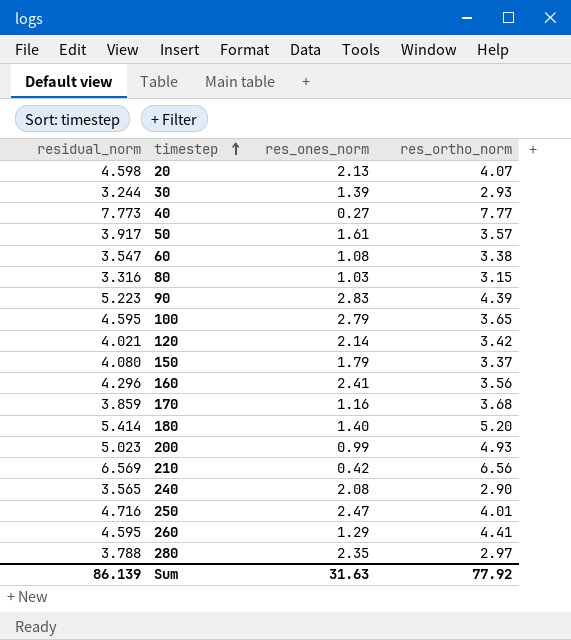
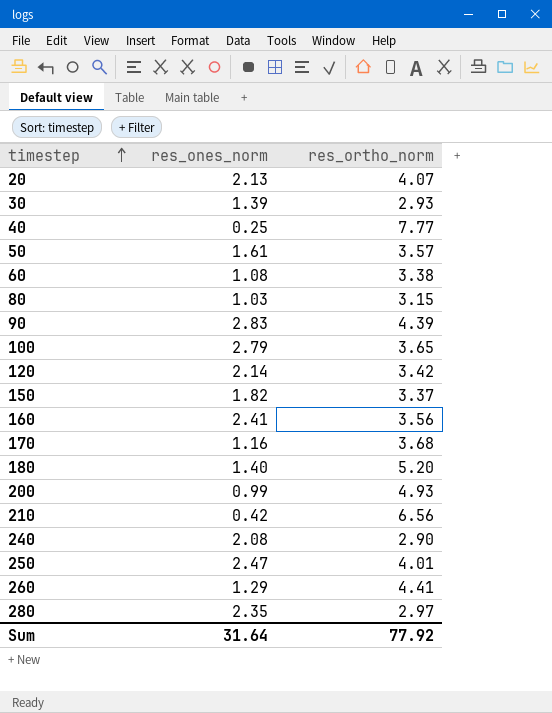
column residual_norm | position: 1 -> none
40 | res_ones_norm: 0.27 -> 0.25
150 | res_ones_norm: 1.79 -> 1.82
Sum | res_ones_norm: 31.63 -> 31.64

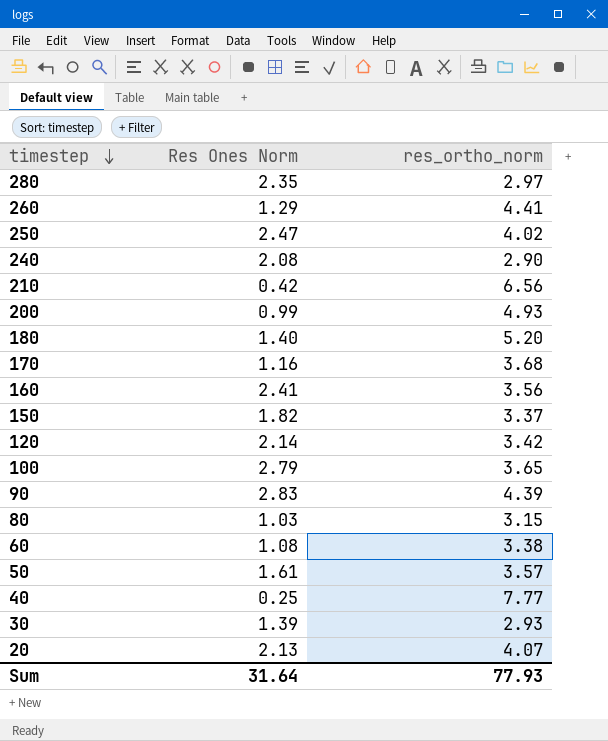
row order: timestep ascending -> timestep descending
column name: res_ones_norm -> Res Ones Norm
250 | res_ortho_norm: 4.01 -> 4.02
Sum | res_ortho_norm: 77.92 -> 77.93

